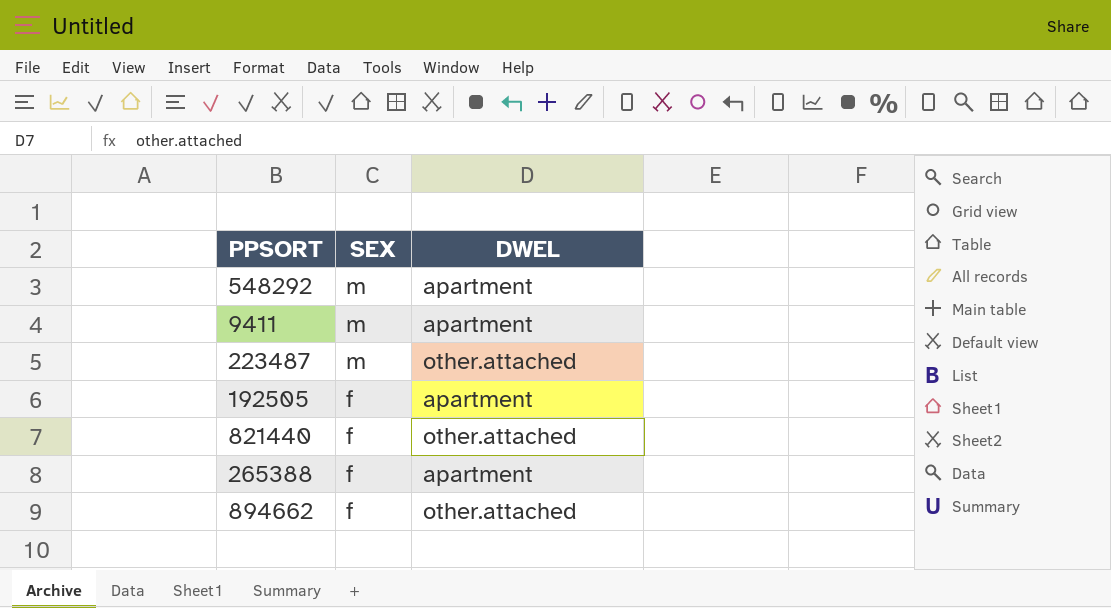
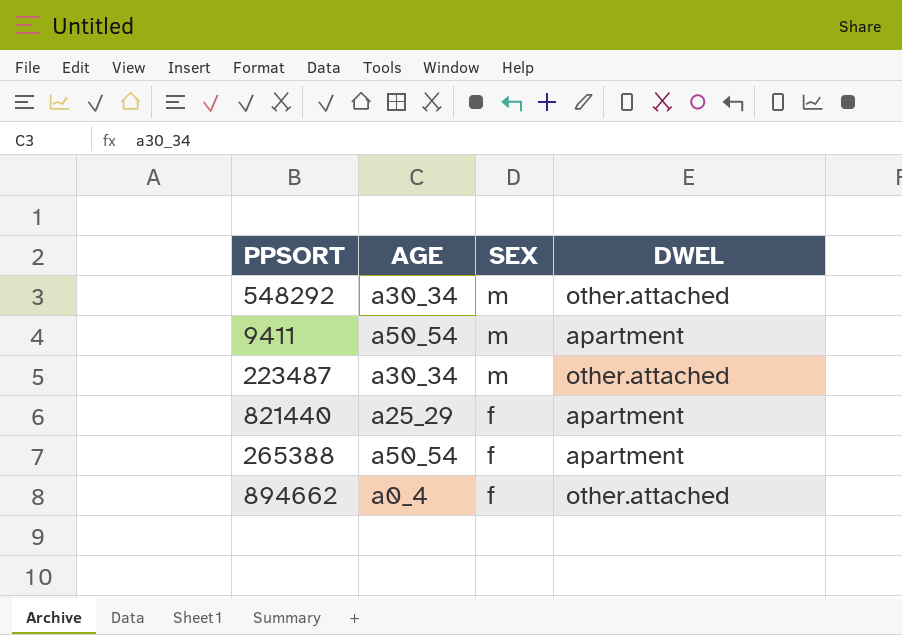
column AGE | position: none -> 2
row 192505: f | apartment -> none
548292 | DWEL: apartment -> other.attached
821440 | DWEL: other.attached -> apartment

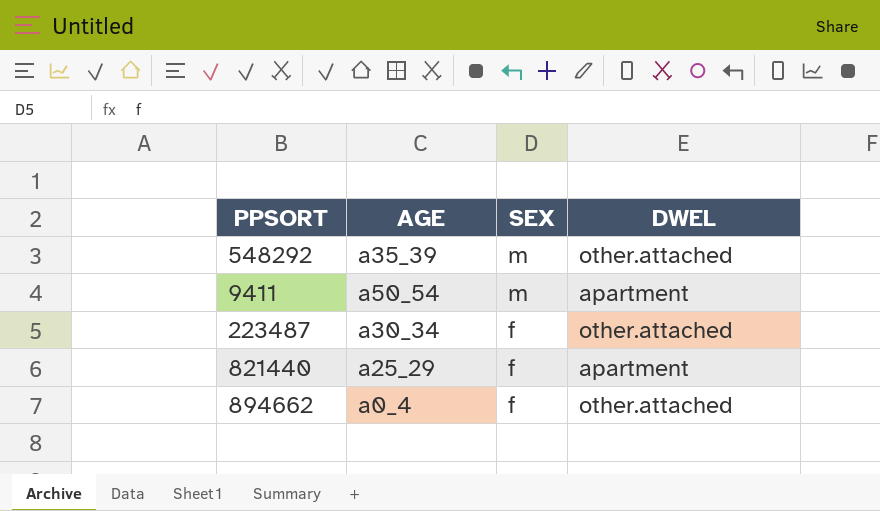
row 265388: a50_54 | f | apartment -> none
548292 | AGE: a30_34 -> a35_39
223487 | SEX: m -> f

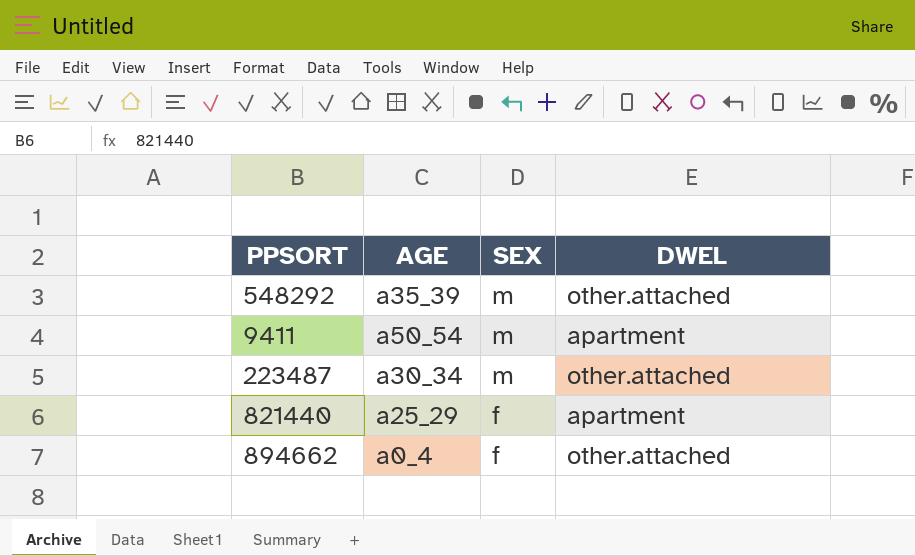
223487 | SEX: f -> m

